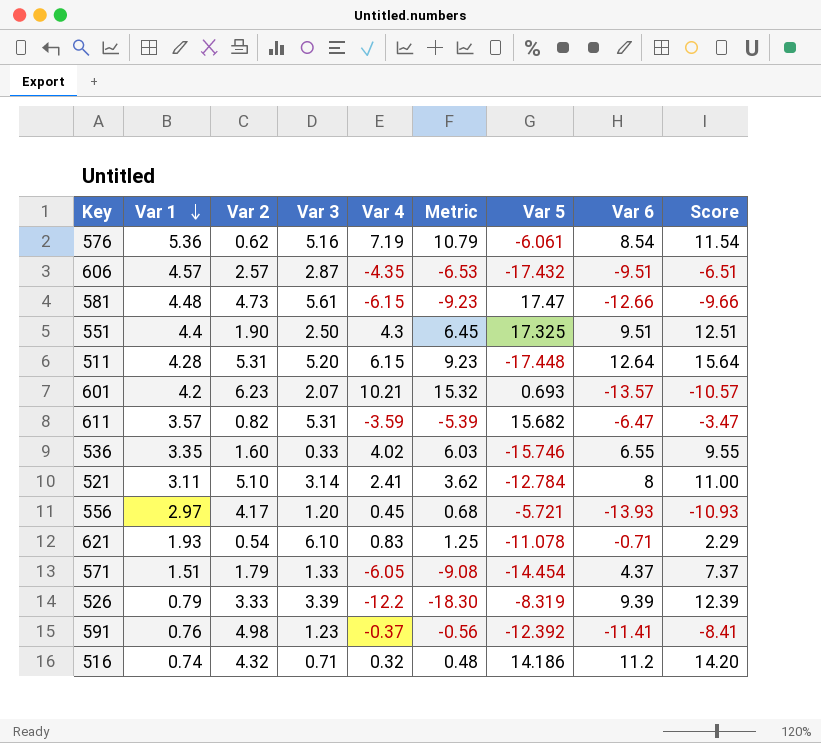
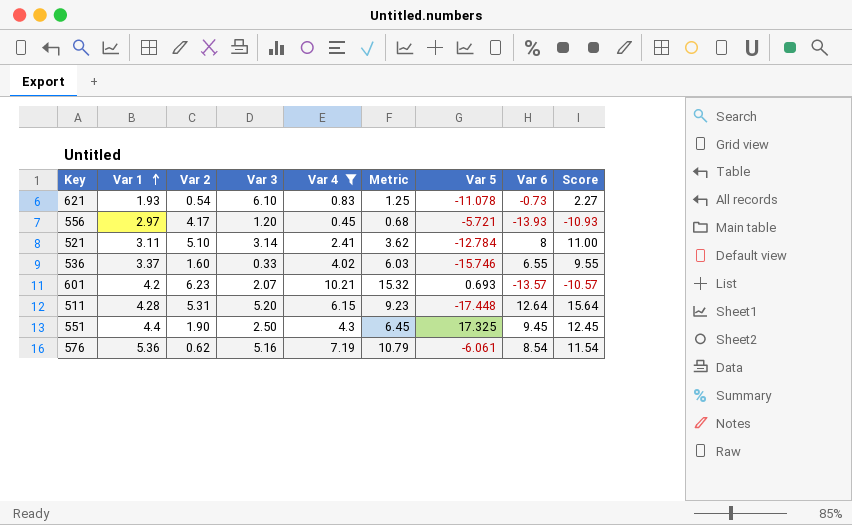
filter: none -> Var 4 >= 0.45
row order: Var 1 descending -> Var 1 ascending
621 | Var 6: -0.71 -> -0.73
621 | Score: 2.29 -> 2.27
536 | Var 1: 3.35 -> 3.37
551 | Var 6: 9.51 -> 9.45
551 | Score: 12.51 -> 12.45

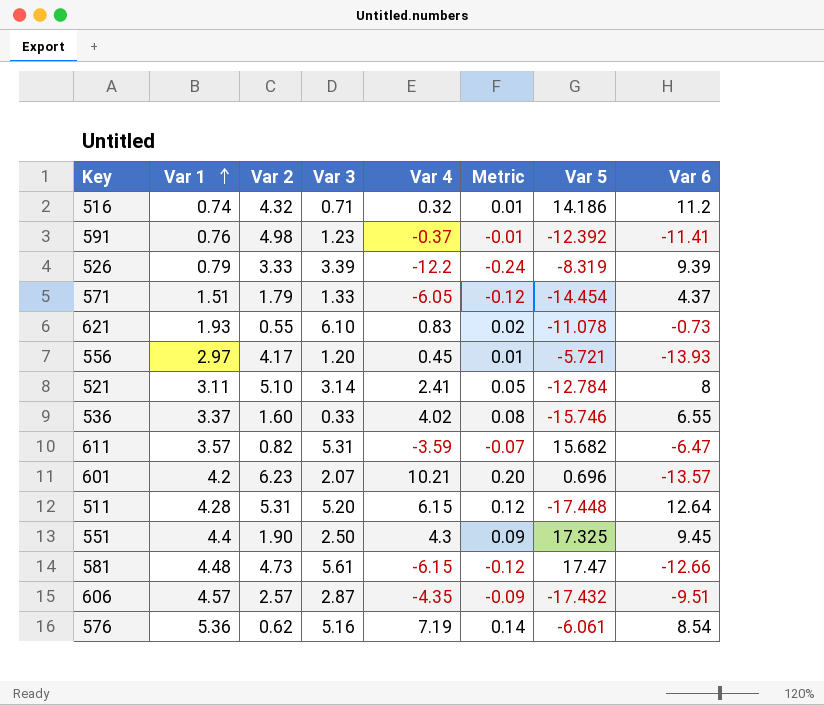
filter: Var 4 >= 0.45 -> none
column Score | formula: [Var 6] + 3 -> none
column Metric | formula: [Var 4] * 1.5 -> [Var 4] * 0.02
621 | Var 2: 0.54 -> 0.55
601 | Var 5: 0.693 -> 0.696

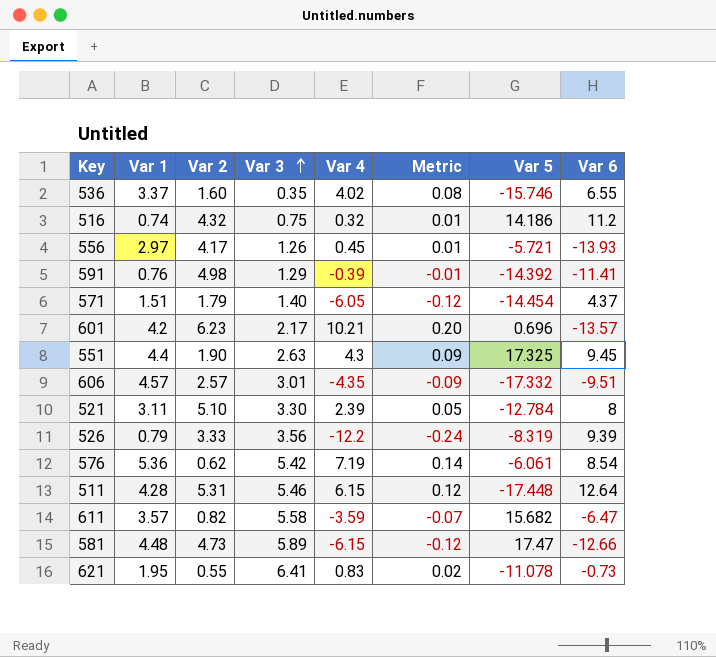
row order: Var 1 ascending -> Var 3 ascending
536 | Var 3: 0.33 -> 0.35
516 | Var 3: 0.71 -> 0.75
556 | Var 3: 1.20 -> 1.26
591 | Var 3: 1.23 -> 1.29
591 | Var 4: -0.37 -> -0.39
591 | Var 5: -12.392 -> -14.392
571 | Var 3: 1.33 -> 1.40
601 | Var 3: 2.07 -> 2.17
551 | Var 3: 2.50 -> 2.63
606 | Var 3: 2.87 -> 3.01
606 | Var 5: -17.432 -> -17.332
521 | Var 3: 3.14 -> 3.30
521 | Var 4: 2.41 -> 2.39
526 | Var 3: 3.39 -> 3.56
576 | Var 3: 5.16 -> 5.42
511 | Var 3: 5.20 -> 5.46
611 | Var 3: 5.31 -> 5.58
581 | Var 3: 5.61 -> 5.89
621 | Var 1: 1.93 -> 1.95
621 | Var 3: 6.10 -> 6.41

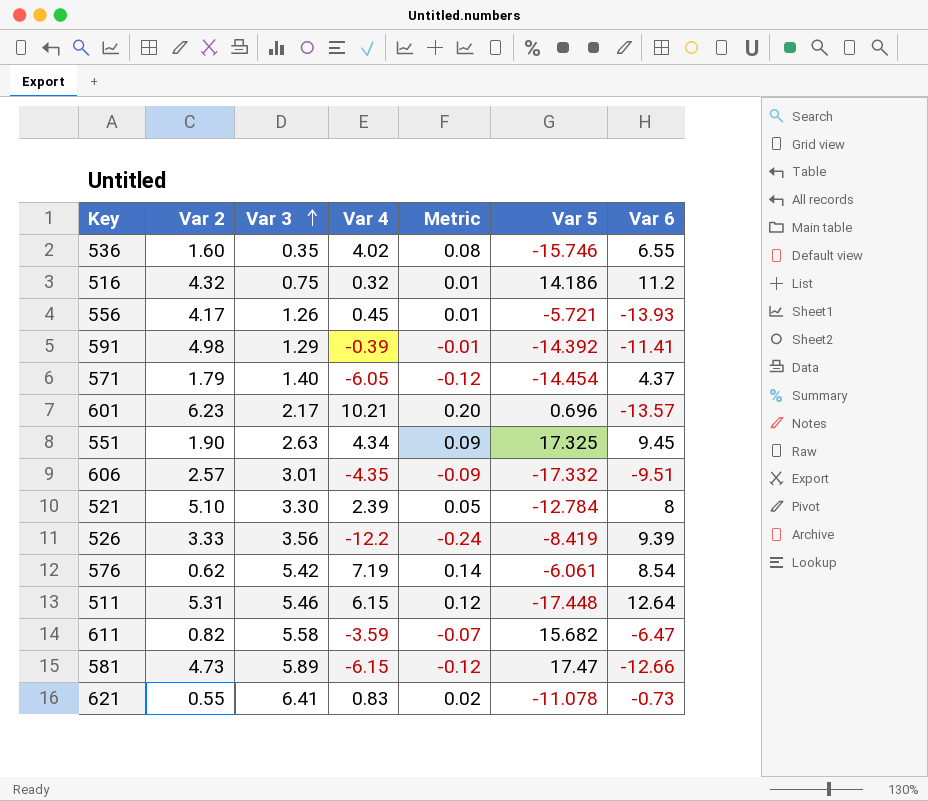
column Var 1 | position: 2 -> none
551 | Var 4: 4.3 -> 4.34
526 | Var 5: -8.319 -> -8.419

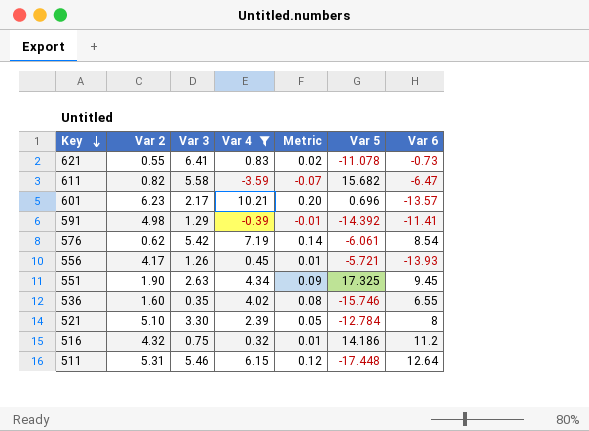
filter: none -> Var 4 >= -3.59
row order: Var 3 ascending -> Key descending

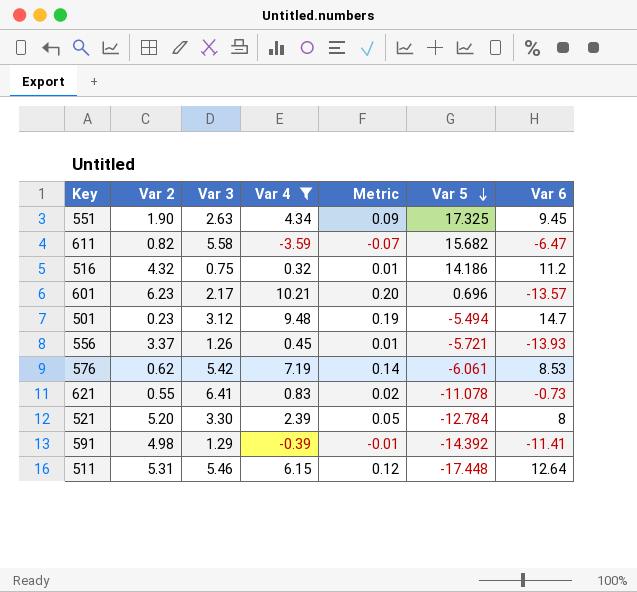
row order: Key descending -> Var 5 descending
row 536: 1.60 | 0.35 | 4.02 | 0.08 | -15.746 | 6.55 -> none
row 501: none -> 0.23 | 3.12 | 9.48 | 0.19 | -5.494 | 14.7
556 | Var 2: 4.17 -> 3.37
576 | Var 6: 8.54 -> 8.53
521 | Var 2: 5.10 -> 5.20

